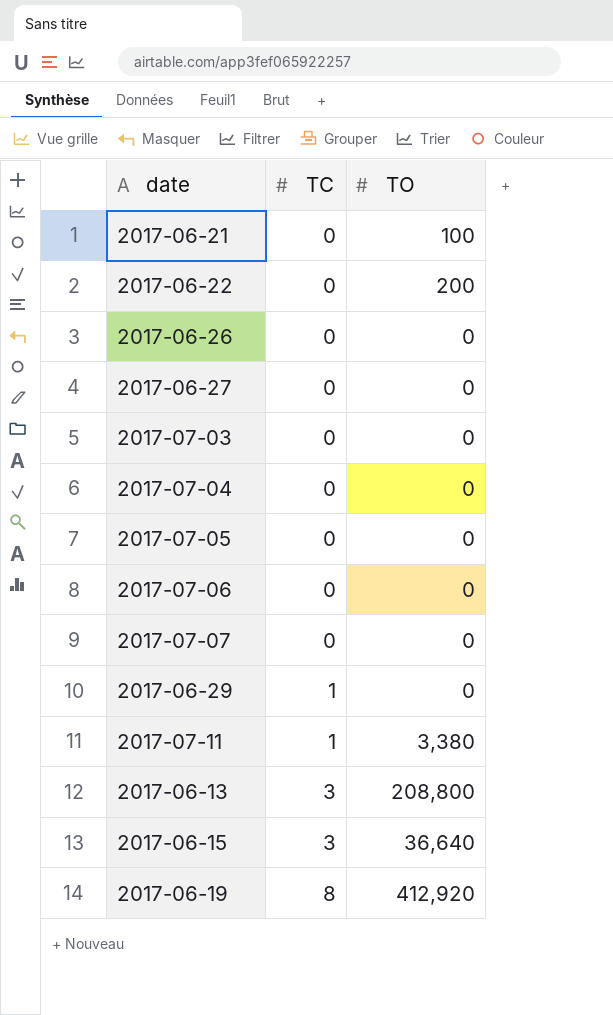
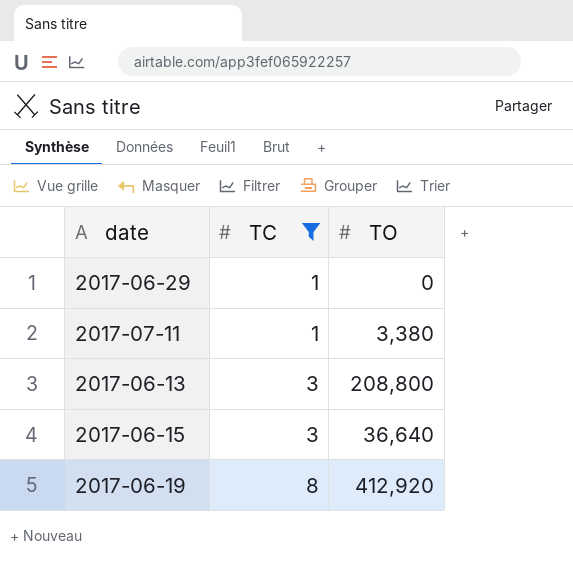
filter: none -> TC != 0

